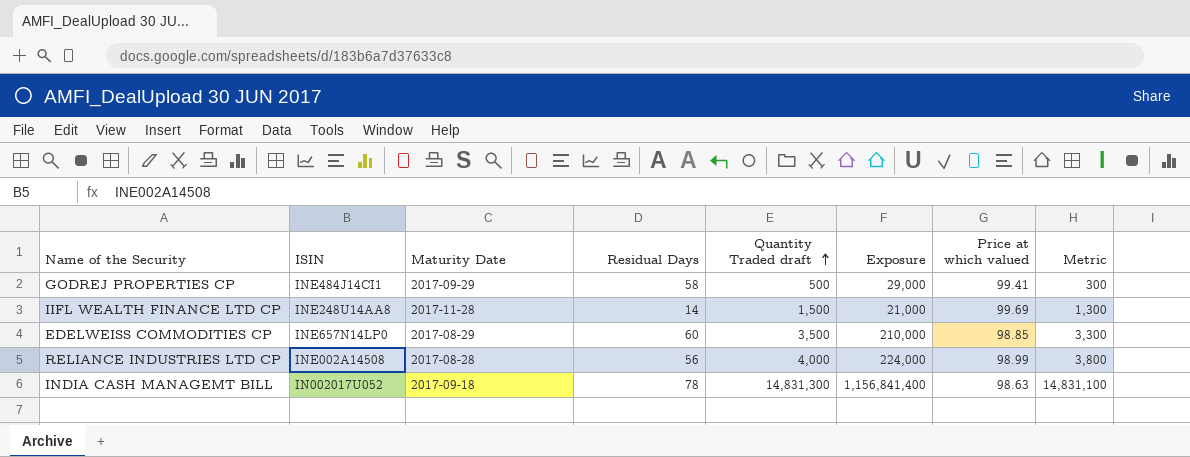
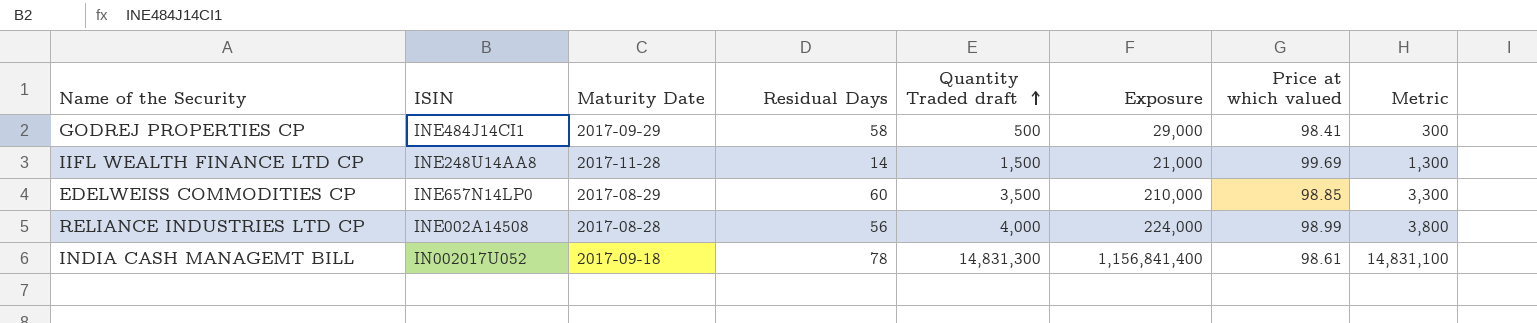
GODREJ PROPERTIES CP | Price at which valued: 99.41 -> 98.41
INDIA CASH MANAGEMT BILL | Price at which valued: 98.63 -> 98.61

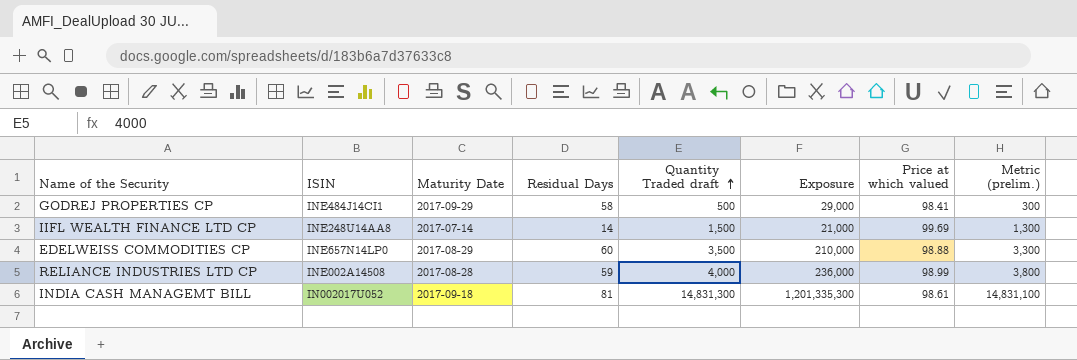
column name: Metric -> Metric (prelim.)
IIFL WEALTH FINANCE LTD CP | Maturity Date: 2017-11-28 -> 2017-07-14
EDELWEISS COMMODITIES CP | Price at which valued: 98.85 -> 98.88
RELIANCE INDUSTRIES LTD CP | Residual Days: 56 -> 59
RELIANCE INDUSTRIES LTD CP | Exposure: 224,000 -> 236,000
INDIA CASH MANAGEMT BILL | Residual Days: 78 -> 81
INDIA CASH MANAGEMT BILL | Exposure: 1,156,841,400 -> 1,201,335,300

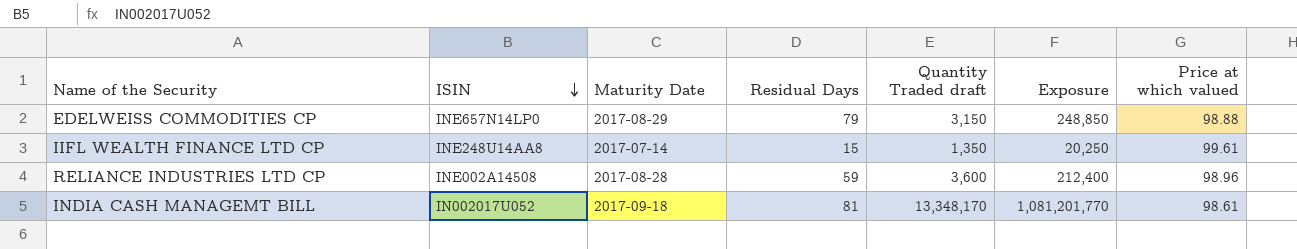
row order: Quantity Traded draft ascending -> ISIN descending
column Metric (prelim.) | formula: [Quantity Traded draft] - 200 -> none
row GODREJ PROPERTIES CP: INE484J14CI1 | 2017-09-29 | 58 | 500 | 29,000 | 98.41 | 300 -> none
EDELWEISS COMMODITIES CP | Residual Days: 60 -> 79
EDELWEISS COMMODITIES CP | Quantity Traded draft: 3,500 -> 3,150
EDELWEISS COMMODITIES CP | Exposure: 210,000 -> 248,850
IIFL WEALTH FINANCE LTD CP | Residual Days: 14 -> 15
IIFL WEALTH FINANCE LTD CP | Quantity Traded draft: 1,500 -> 1,350
IIFL WEALTH FINANCE LTD CP | Exposure: 21,000 -> 20,250
IIFL WEALTH FINANCE LTD CP | Price at which valued: 99.69 -> 99.61
RELIANCE INDUSTRIES LTD CP | Quantity Traded draft: 4,000 -> 3,600
RELIANCE INDUSTRIES LTD CP | Exposure: 236,000 -> 212,400
RELIANCE INDUSTRIES LTD CP | Price at which valued: 98.99 -> 98.96
INDIA CASH MANAGEMT BILL | Quantity Traded draft: 14,831,300 -> 13,348,170
INDIA CASH MANAGEMT BILL | Exposure: 1,201,335,300 -> 1,081,201,770

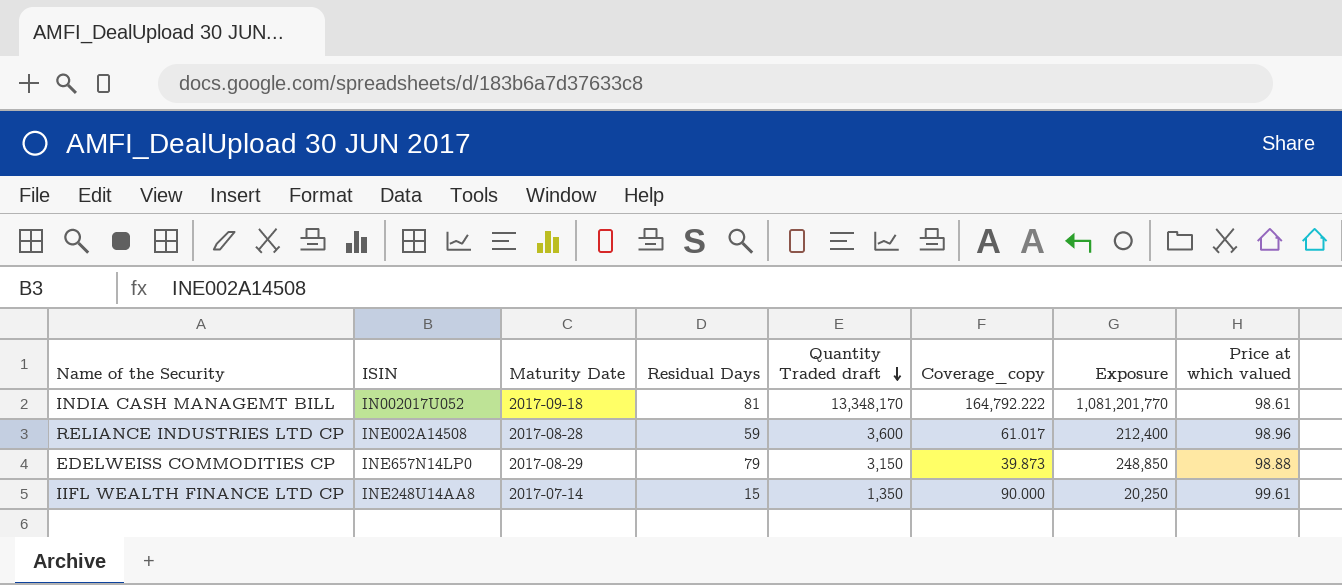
row order: ISIN descending -> Quantity Traded draft descending
column Coverage_copy | formula: none -> [Quantity Traded draft] / [Residual Days]

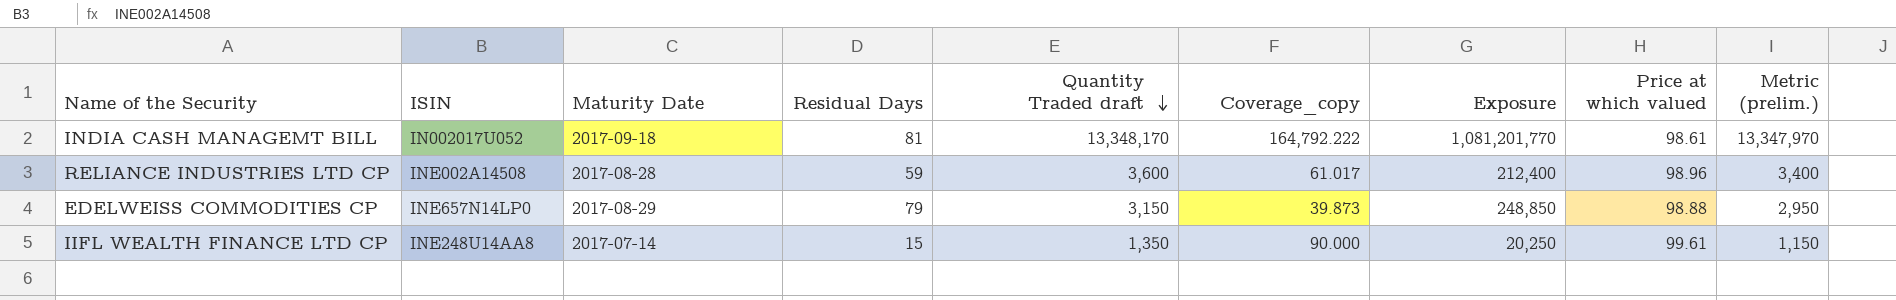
column Metric (prelim.) | formula: none -> [Quantity Traded draft] - 200

